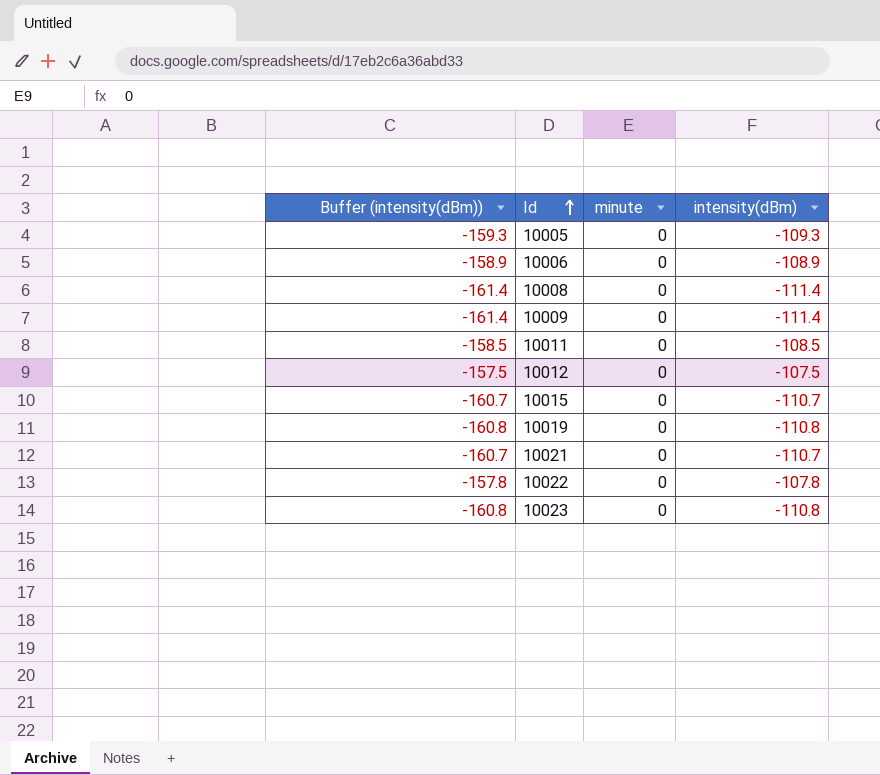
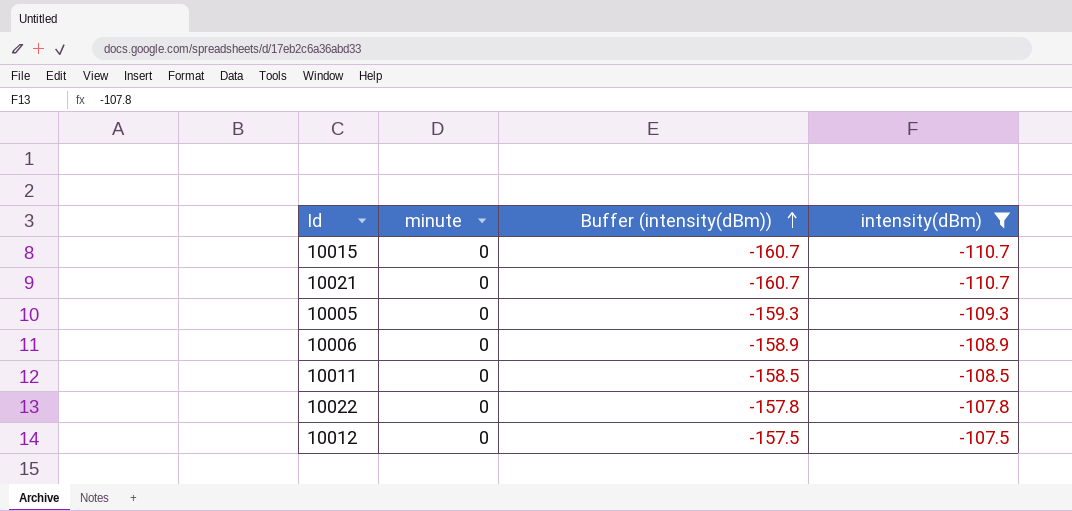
filter: none -> intensity(dBm) >= -110.7
row order: Id ascending -> Buffer (intensity(dBm)) ascending
column Buffer (intensity(dBm)) | position: 1 -> 3

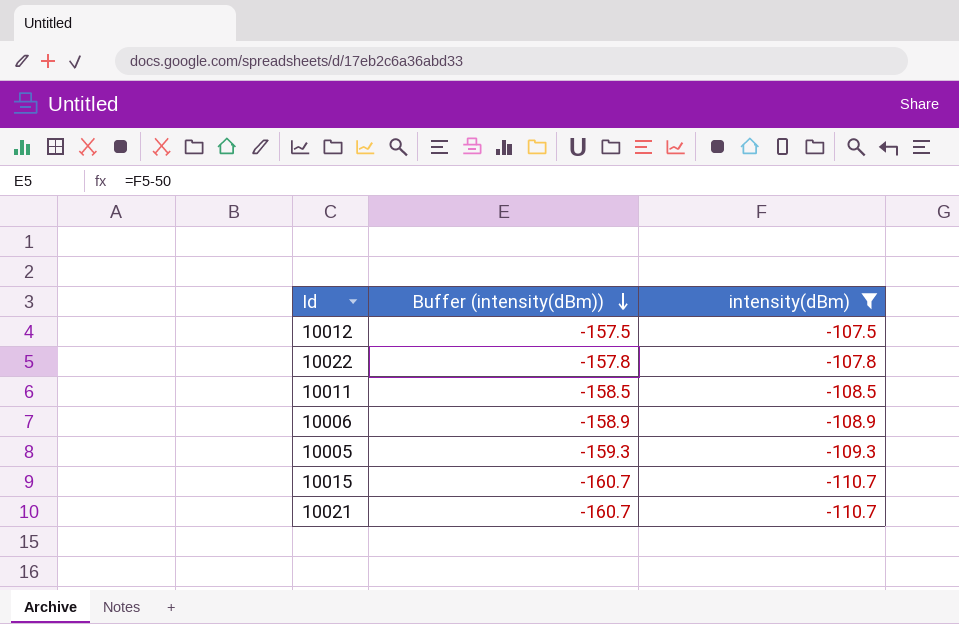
row order: Buffer (intensity(dBm)) ascending -> Buffer (intensity(dBm)) descending
column minute | position: 2 -> none

